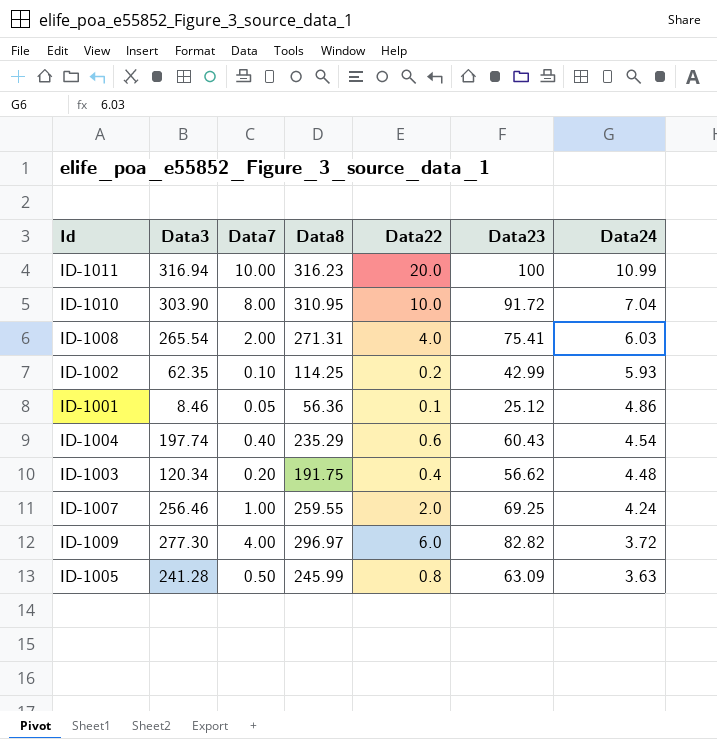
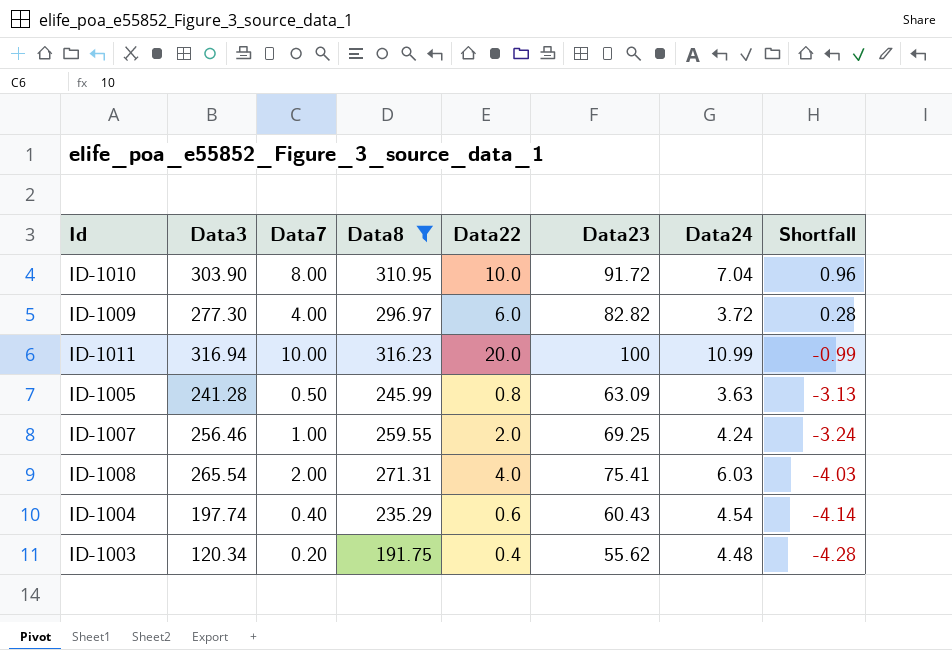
filter: none -> Data8 >= 191.75
row order: Data24 descending -> Shortfall descending
column Shortfall | formula: none -> [Data7] - [Data24]
ID-1003 | Data23: 56.62 -> 55.62

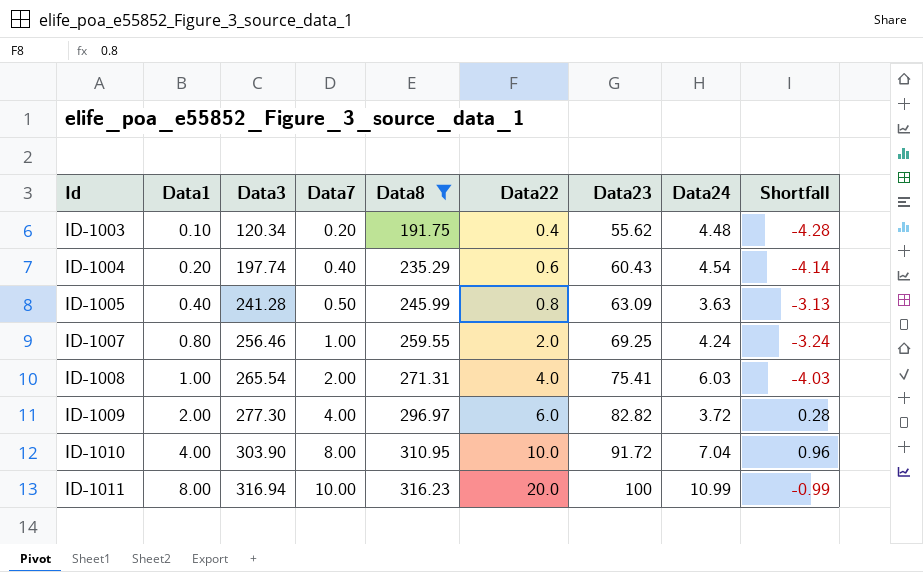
row order: Shortfall descending -> Id ascending
column Data1 | position: none -> 2

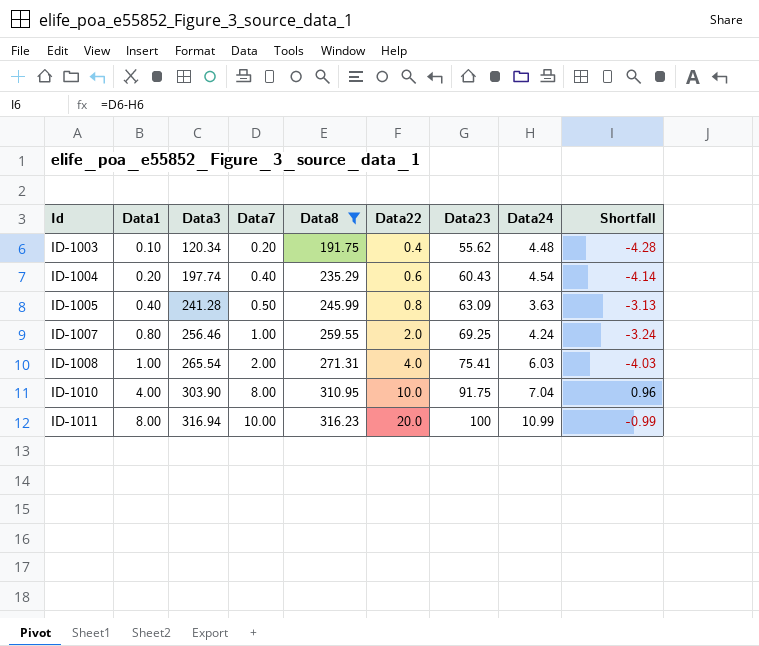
row ID-1009: 2.00 | 277.30 | 4.00 | 296.97 | 6.0 | 82.82 | 3.72 | 0.28 -> none
ID-1010 | Data23: 91.72 -> 91.75

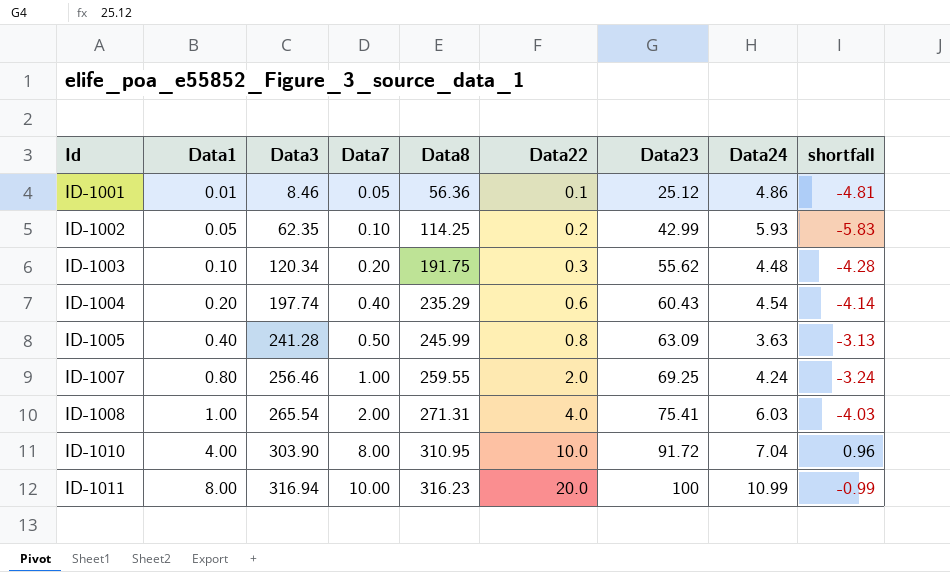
filter: Data8 >= 191.75 -> none
column name: Shortfall -> shortfall
ID-1003 | Data22: 0.4 -> 0.3
ID-1010 | Data23: 91.75 -> 91.72

